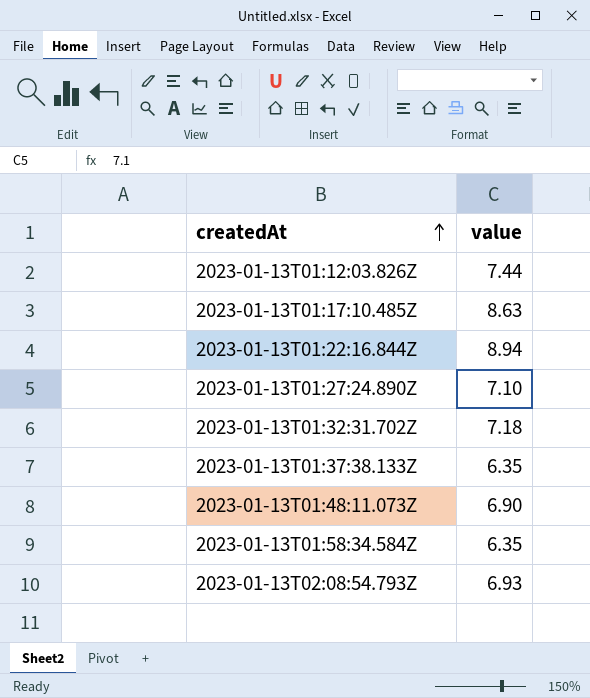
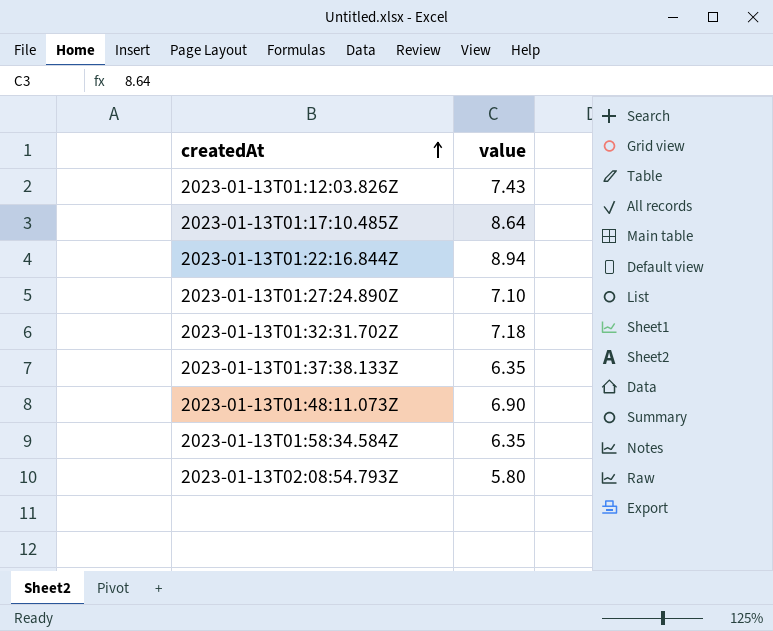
2023-01-13T01:12:03.826Z | value: 7.44 -> 7.43
2023-01-13T01:17:10.485Z | value: 8.63 -> 8.64
2023-01-13T02:08:54.793Z | value: 6.93 -> 5.80

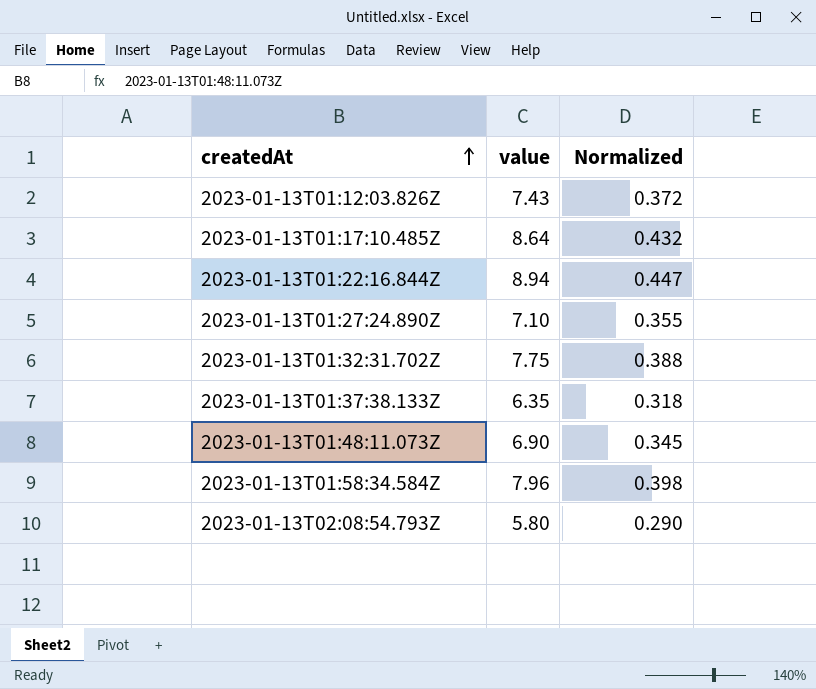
column Normalized | formula: none -> [value] * 0.05
2023-01-13T01:32:31.702Z | value: 7.18 -> 7.75
2023-01-13T01:58:34.584Z | value: 6.35 -> 7.96

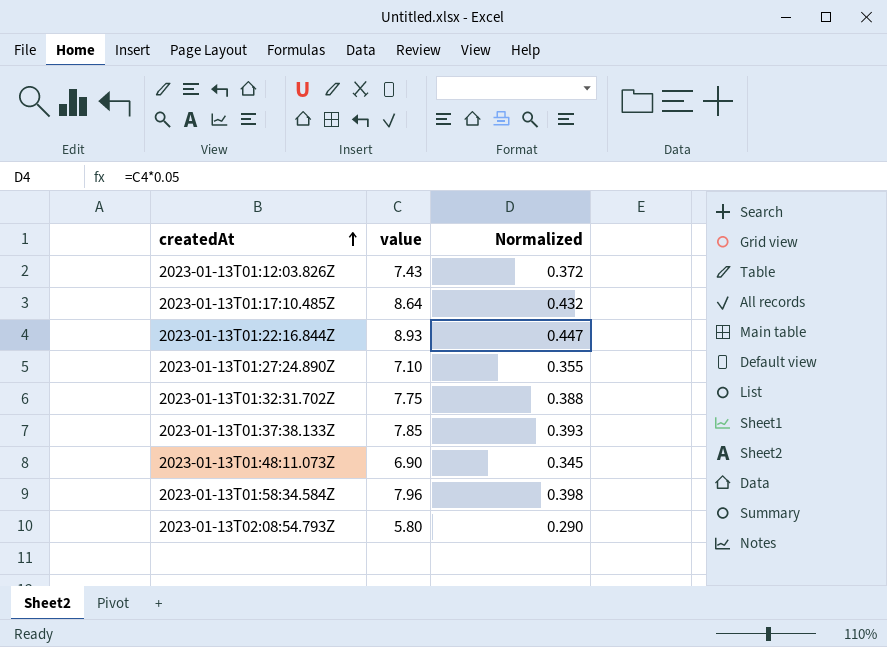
2023-01-13T01:22:16.844Z | value: 8.94 -> 8.93
2023-01-13T01:37:38.133Z | value: 6.35 -> 7.85
2023-01-13T01:37:38.133Z | Normalized: 0.318 -> 0.393

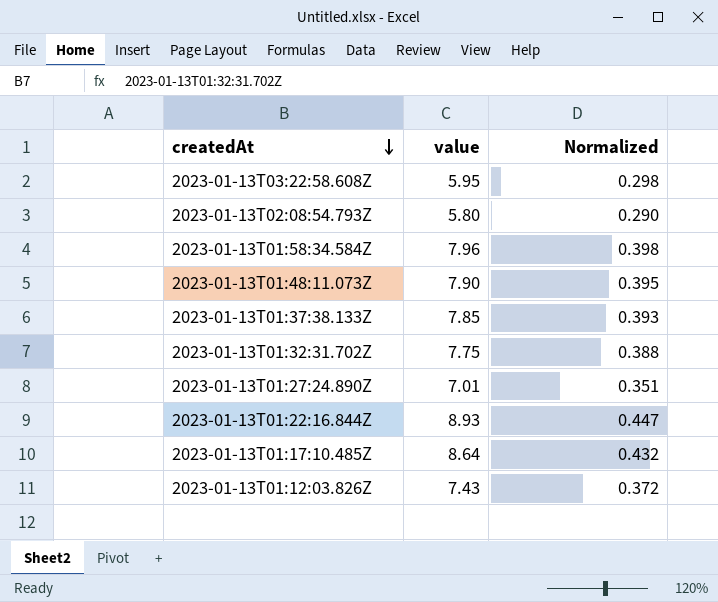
row order: createdAt ascending -> createdAt descending
row 2023-01-13T03:22:58.608Z: none -> 5.95 | 0.298
2023-01-13T01:48:11.073Z | value: 6.90 -> 7.90
2023-01-13T01:48:11.073Z | Normalized: 0.345 -> 0.395
2023-01-13T01:27:24.890Z | value: 7.10 -> 7.01
2023-01-13T01:27:24.890Z | Normalized: 0.355 -> 0.351

